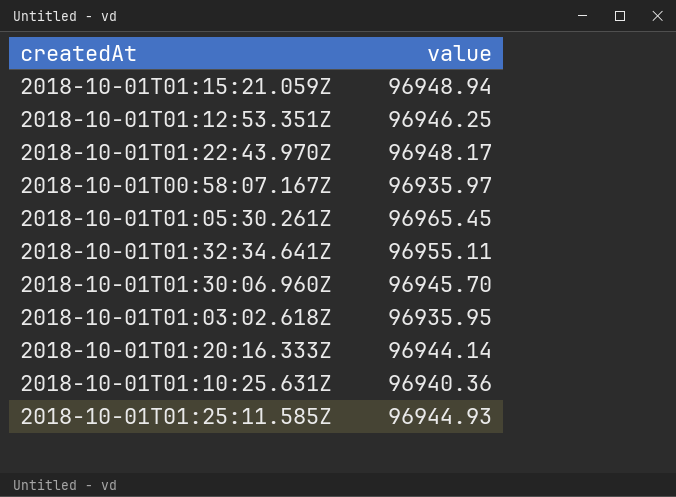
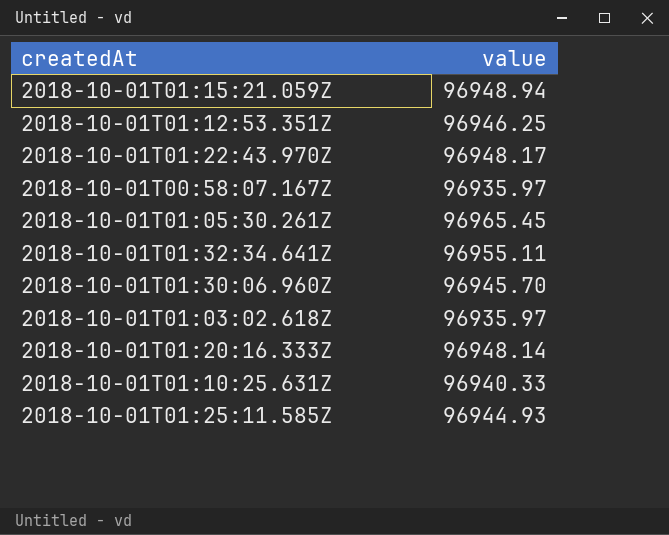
2018-10-01T01:03:02.618Z | value: 96935.95 -> 96935.97
2018-10-01T01:20:16.333Z | value: 96944.14 -> 96948.14
2018-10-01T01:10:25.631Z | value: 96940.36 -> 96940.33

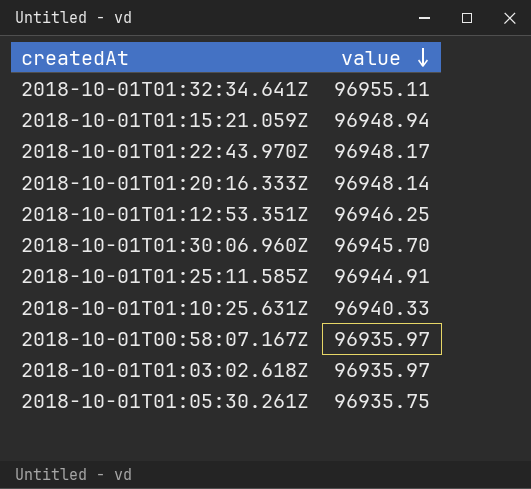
row order: none -> value descending
2018-10-01T01:25:11.585Z | value: 96944.93 -> 96944.91
2018-10-01T01:05:30.261Z | value: 96965.45 -> 96935.75

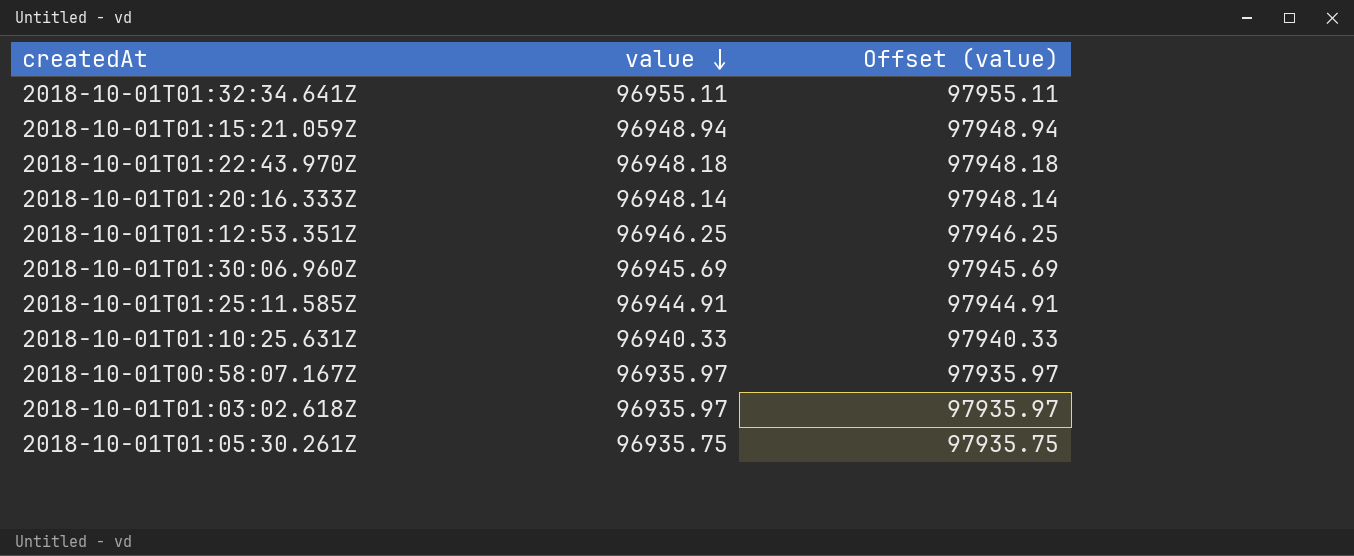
column Offset (value) | formula: none -> [value] + 1000
2018-10-01T01:22:43.970Z | value: 96948.17 -> 96948.18
2018-10-01T01:30:06.960Z | value: 96945.70 -> 96945.69

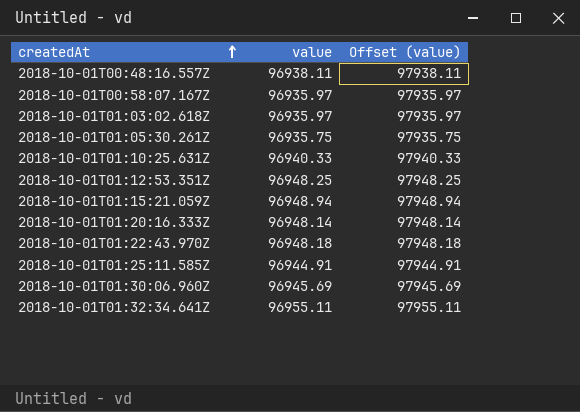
row order: value descending -> createdAt ascending
row 2018-10-01T00:48:16.557Z: none -> 96938.11 | 97938.11
2018-10-01T01:12:53.351Z | value: 96946.25 -> 96948.25
2018-10-01T01:12:53.351Z | Offset (value): 97946.25 -> 97948.25

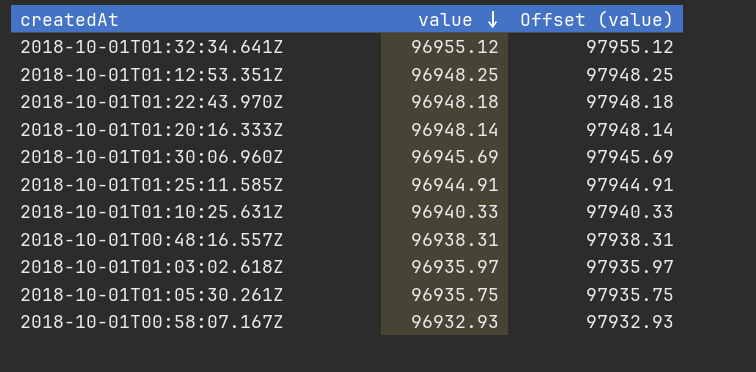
row order: createdAt ascending -> value descending
row 2018-10-01T01:15:21.059Z: 96948.94 | 97948.94 -> none
2018-10-01T01:32:34.641Z | value: 96955.11 -> 96955.12
2018-10-01T01:32:34.641Z | Offset (value): 97955.11 -> 97955.12
2018-10-01T00:48:16.557Z | value: 96938.11 -> 96938.31
2018-10-01T00:48:16.557Z | Offset (value): 97938.11 -> 97938.31
2018-10-01T00:58:07.167Z | value: 96935.97 -> 96932.93
2018-10-01T00:58:07.167Z | Offset (value): 97935.97 -> 97932.93

